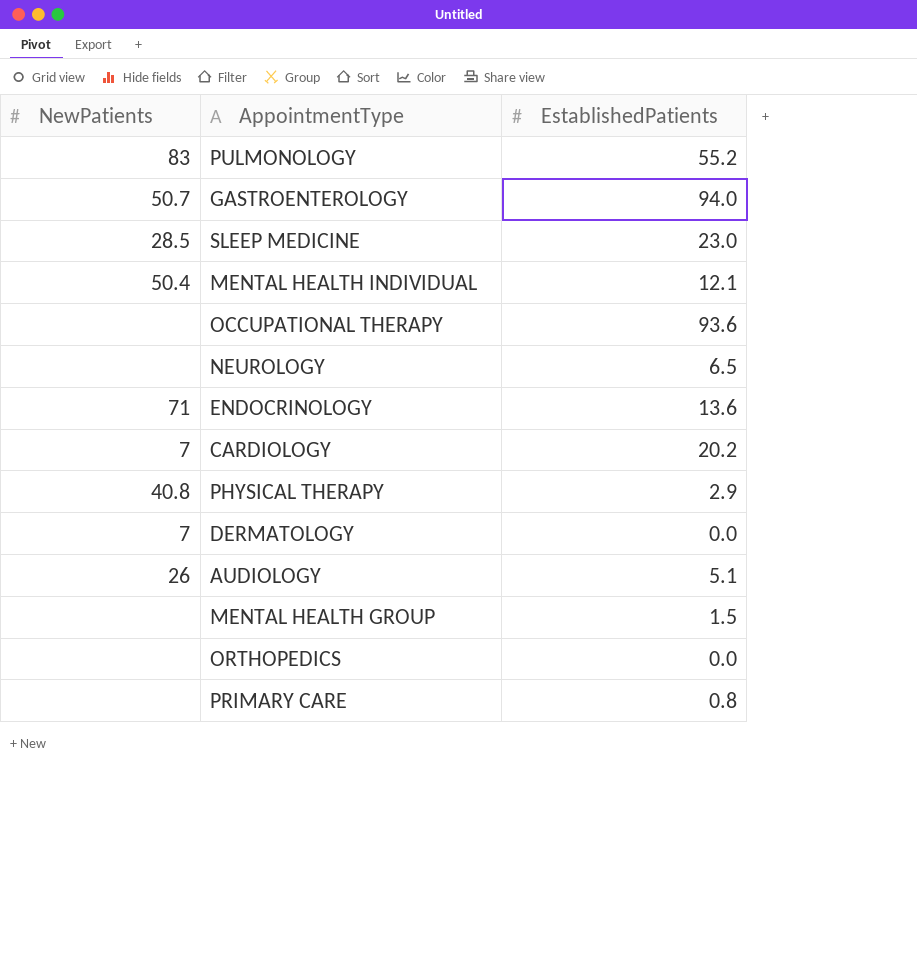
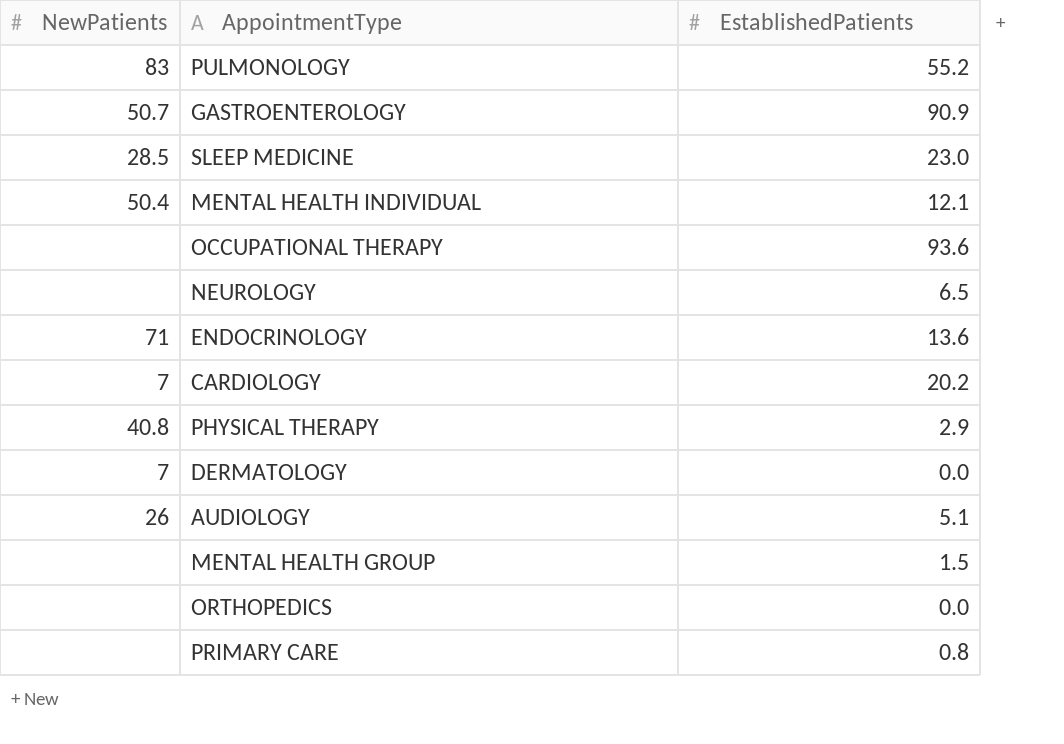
GASTROENTEROLOGY | EstablishedPatients: 94.0 -> 90.9

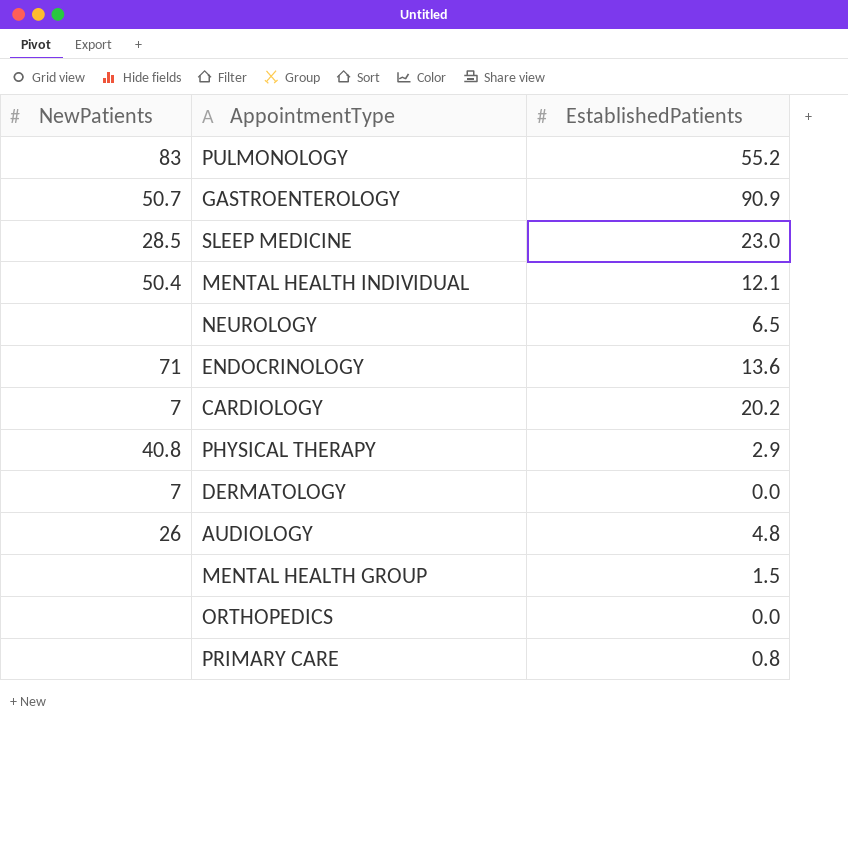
row OCCUPATIONAL THERAPY: none | 93.6 -> none
AUDIOLOGY | EstablishedPatients: 5.1 -> 4.8

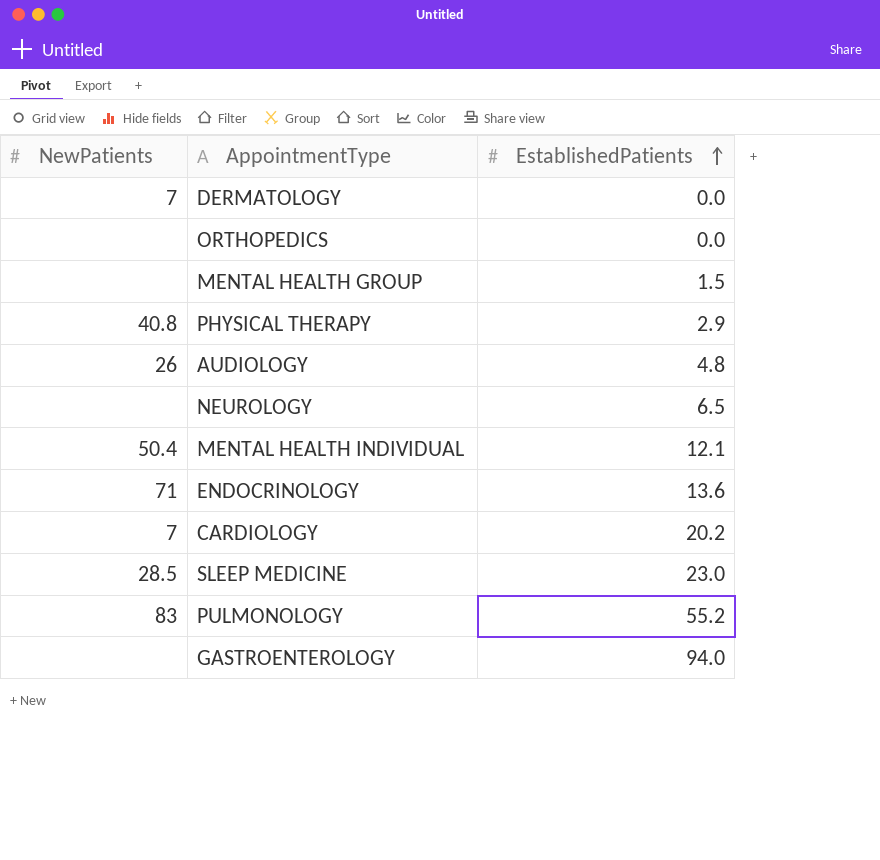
row order: none -> EstablishedPatients ascending
row PRIMARY CARE: none | 0.8 -> none
GASTROENTEROLOGY | NewPatients: 50.7 -> none
GASTROENTEROLOGY | EstablishedPatients: 90.9 -> 94.0

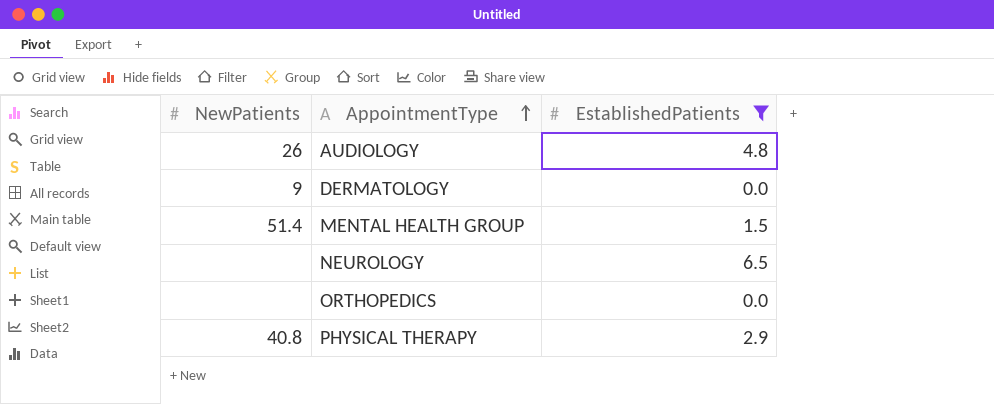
filter: none -> EstablishedPatients <= 6.5
row order: EstablishedPatients ascending -> AppointmentType ascending
DERMATOLOGY | NewPatients: 7 -> 9
MENTAL HEALTH GROUP | NewPatients: none -> 51.4

